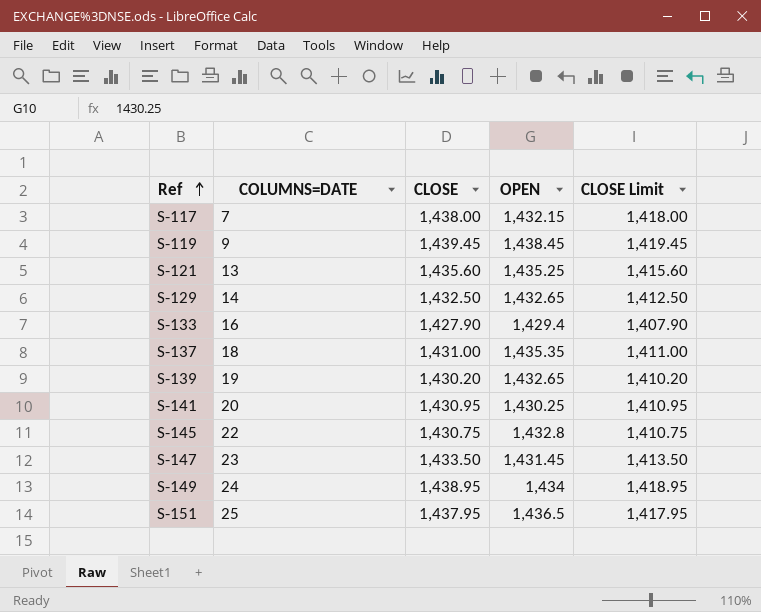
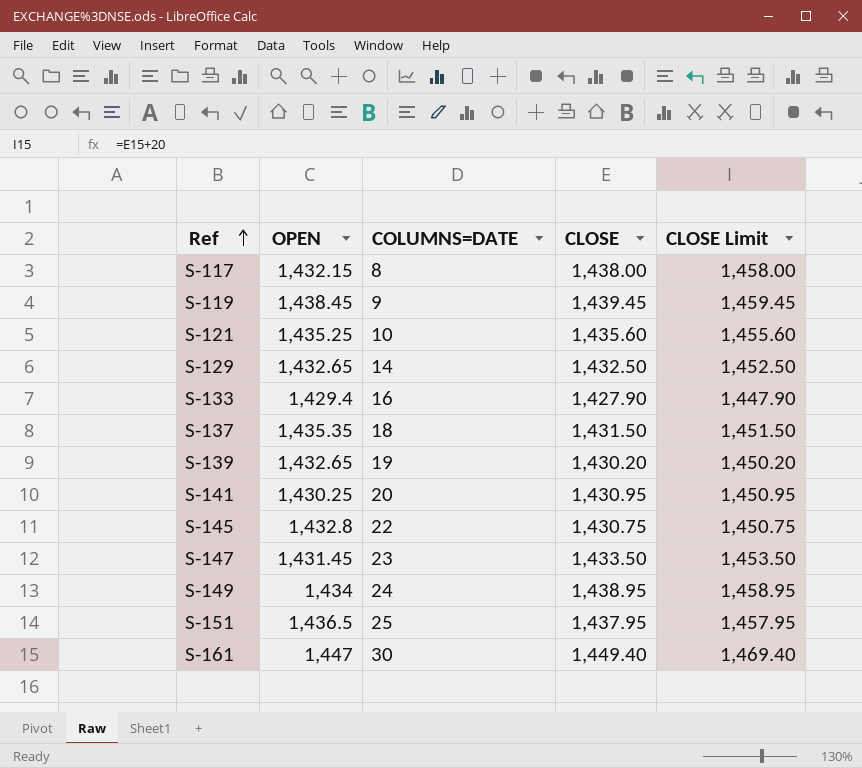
column OPEN | position: 4 -> 2
column CLOSE Limit | formula: [CLOSE] - 20 -> [CLOSE] + 20
S-117 | COLUMNS=DATE: 7 -> 8
S-121 | COLUMNS=DATE: 13 -> 10
S-137 | CLOSE: 1,431.00 -> 1,431.50
row S-161: none -> 1,447 | 30 | 1,449.40 | 1,469.40

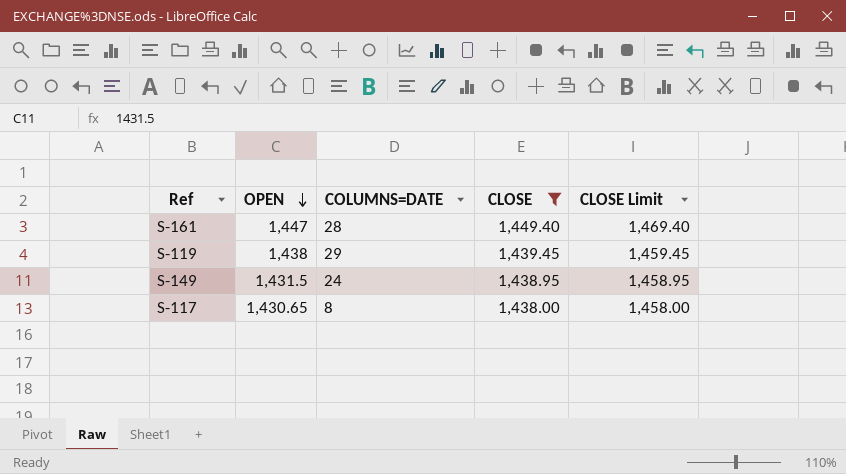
filter: none -> CLOSE >= 1,438.00
row order: Ref ascending -> OPEN descending
S-161 | COLUMNS=DATE: 30 -> 28
S-119 | OPEN: 1,438.45 -> 1,438
S-119 | COLUMNS=DATE: 9 -> 29
S-149 | OPEN: 1,434 -> 1,431.5
S-117 | OPEN: 1,432.15 -> 1,430.65

